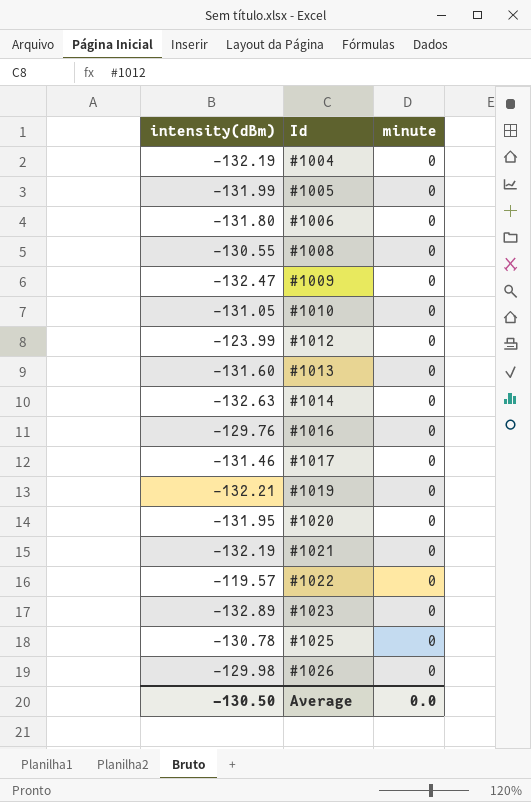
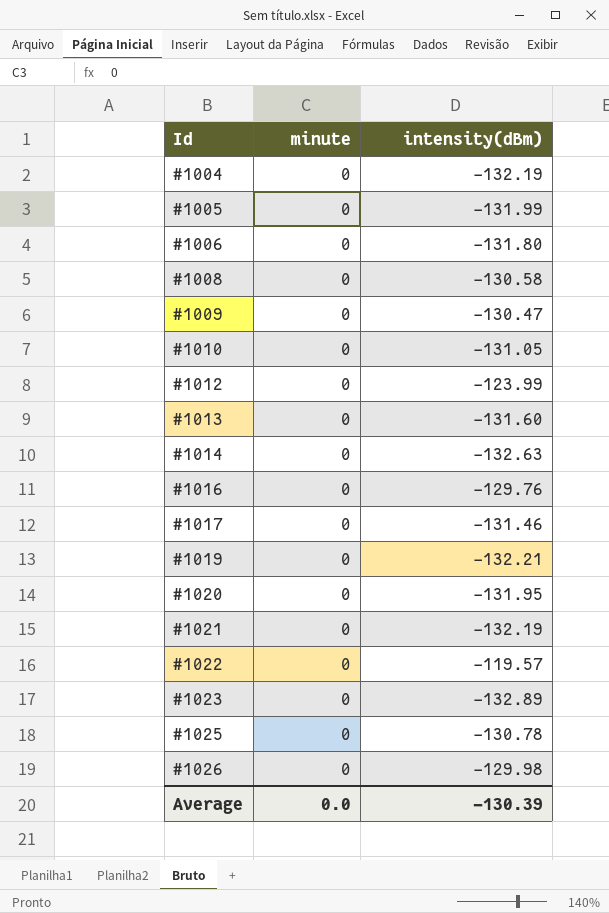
column intensity(dBm) | position: 1 -> 3
#1008 | intensity(dBm): -130.55 -> -130.58
#1009 | intensity(dBm): -132.47 -> -130.47
Average | intensity(dBm): -130.50 -> -130.39

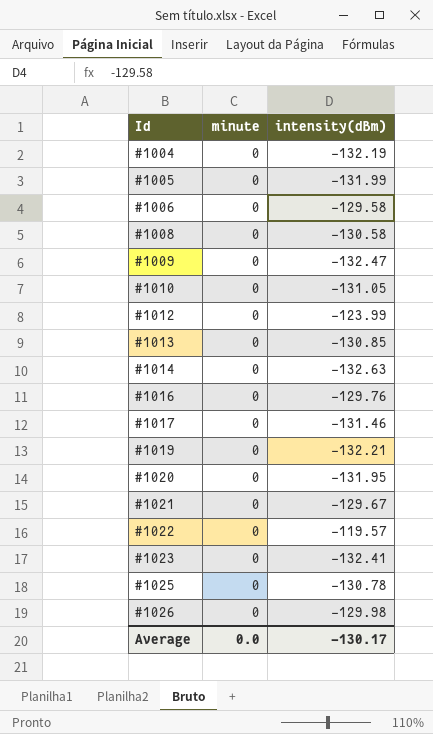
#1006 | intensity(dBm): -131.80 -> -129.58
#1009 | intensity(dBm): -130.47 -> -132.47
#1013 | intensity(dBm): -131.60 -> -130.85
#1021 | intensity(dBm): -132.19 -> -129.67
#1023 | intensity(dBm): -132.89 -> -132.41
Average | intensity(dBm): -130.39 -> -130.17

